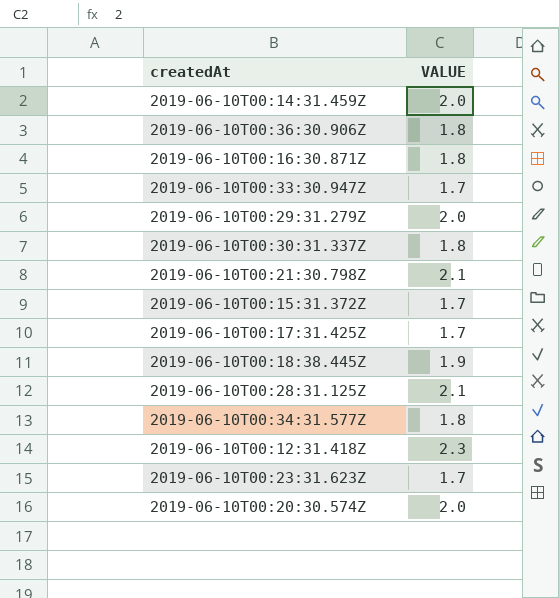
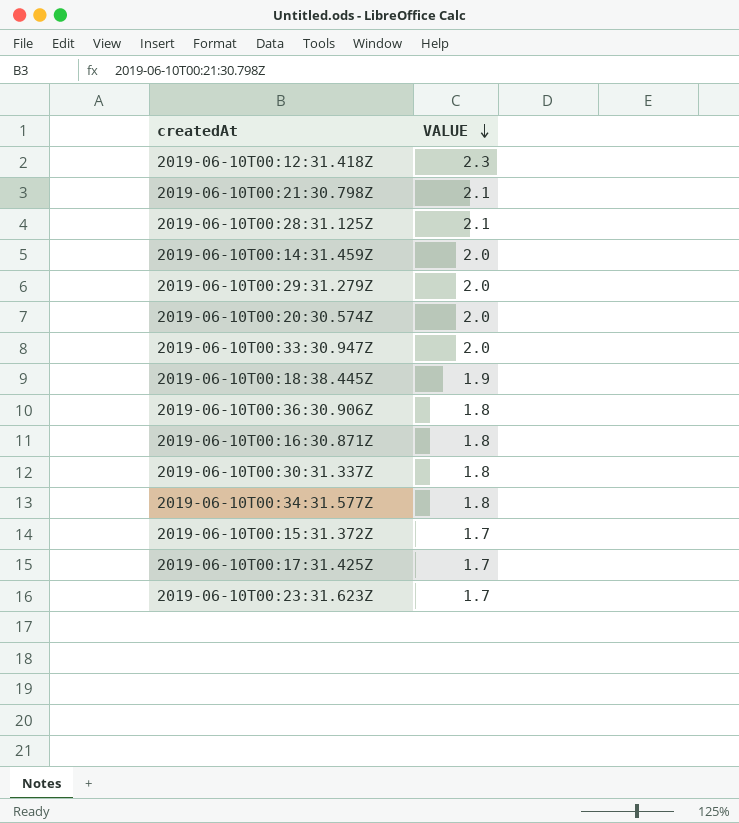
row order: none -> VALUE descending
2019-06-10T00:33:30.947Z | VALUE: 1.7 -> 2.0

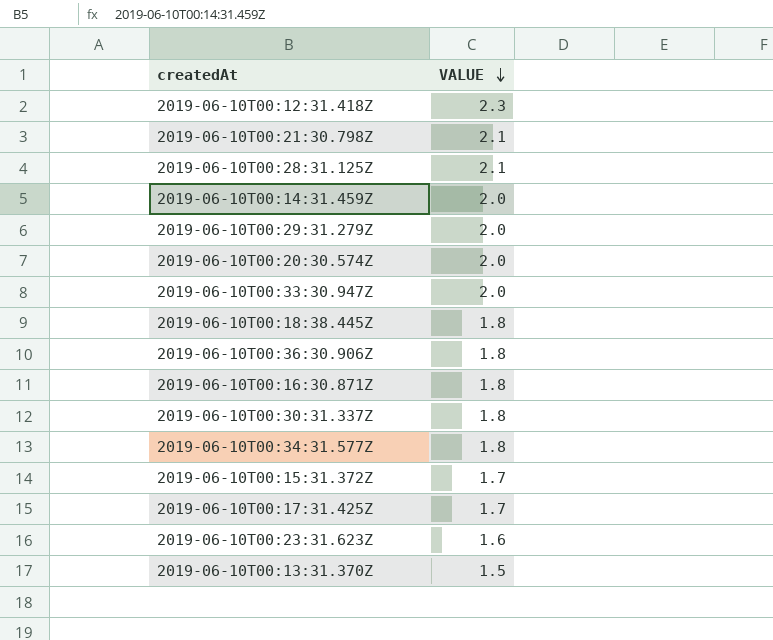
2019-06-10T00:18:38.445Z | VALUE: 1.9 -> 1.8
2019-06-10T00:23:31.623Z | VALUE: 1.7 -> 1.6
row 2019-06-10T00:13:31.370Z: none -> 1.5

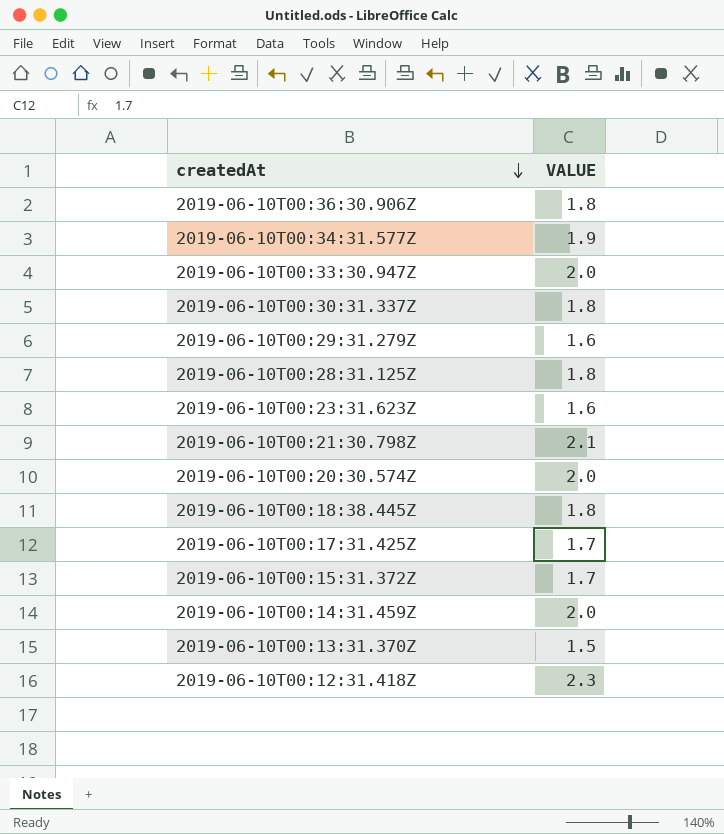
row order: VALUE descending -> createdAt descending
row 2019-06-10T00:16:30.871Z: 1.8 -> none
2019-06-10T00:34:31.577Z | VALUE: 1.8 -> 1.9
2019-06-10T00:29:31.279Z | VALUE: 2.0 -> 1.6
2019-06-10T00:28:31.125Z | VALUE: 2.1 -> 1.8

